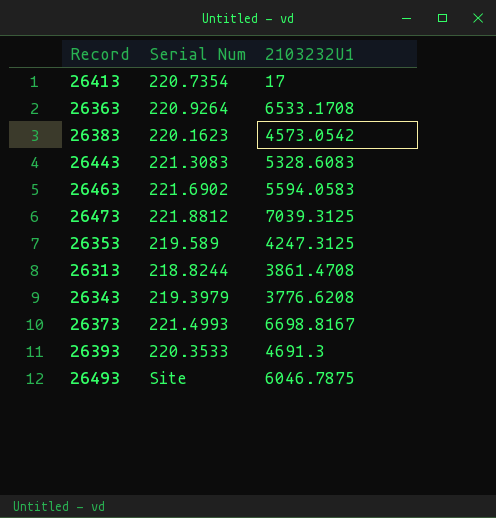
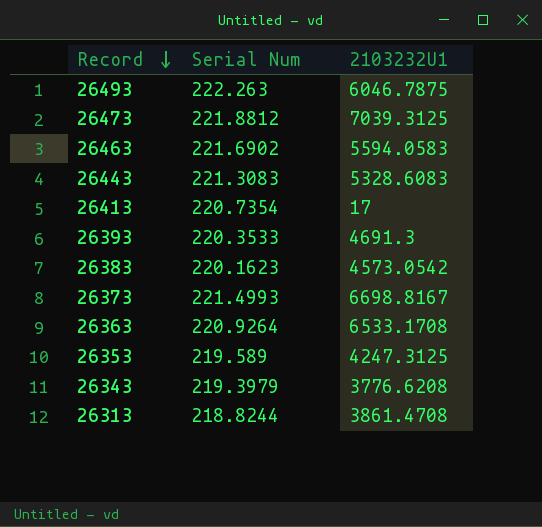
row order: none -> Record descending
26493 | Serial Num: Site -> 222.263

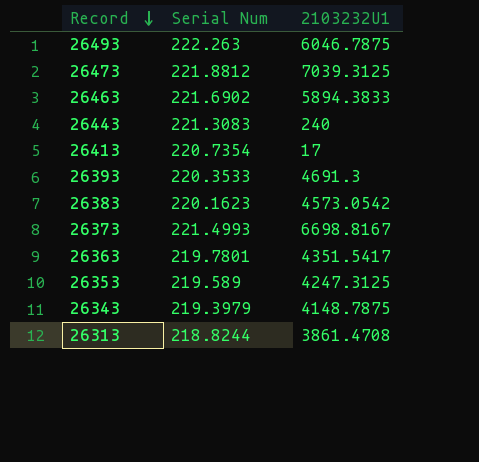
26463 | 2103232U1: 5594.0583 -> 5894.3833
26443 | 2103232U1: 5328.6083 -> 240
26363 | Serial Num: 220.9264 -> 219.7801
26363 | 2103232U1: 6533.1708 -> 4351.5417
26343 | 2103232U1: 3776.6208 -> 4148.7875

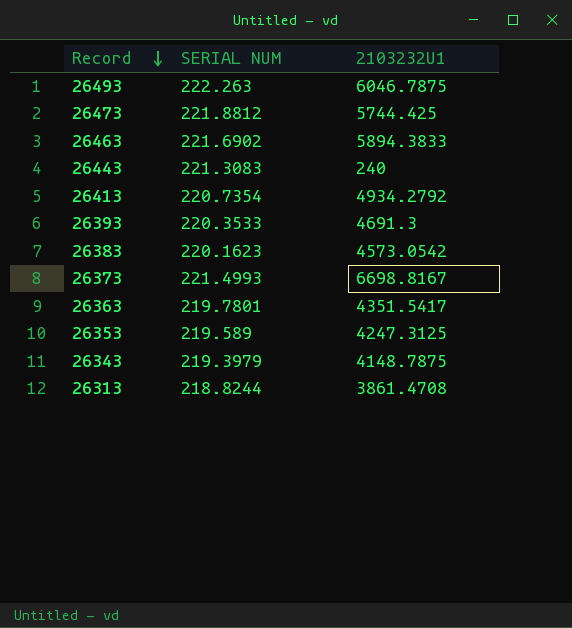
column name: Serial Num -> SERIAL NUM
26473 | 2103232U1: 7039.3125 -> 5744.425
26413 | 2103232U1: 17 -> 4934.2792

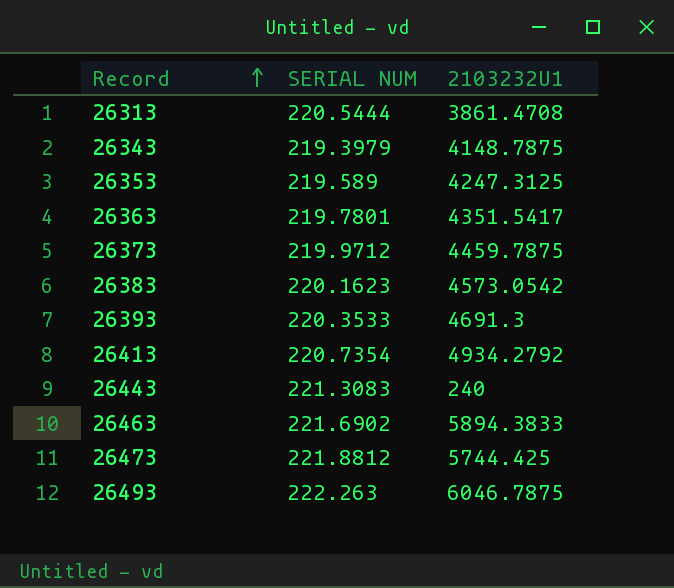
row order: Record descending -> Record ascending
26313 | SERIAL NUM: 218.8244 -> 220.5444
26373 | SERIAL NUM: 221.4993 -> 219.9712
26373 | 2103232U1: 6698.8167 -> 4459.7875

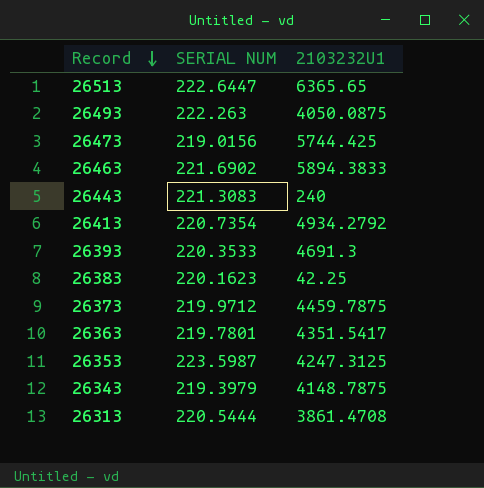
row order: Record ascending -> Record descending
row 26513: none -> 222.6447 | 6365.65
26493 | 2103232U1: 6046.7875 -> 4050.0875
26473 | SERIAL NUM: 221.8812 -> 219.0156
26383 | 2103232U1: 4573.0542 -> 42.25
26353 | SERIAL NUM: 219.589 -> 223.5987

